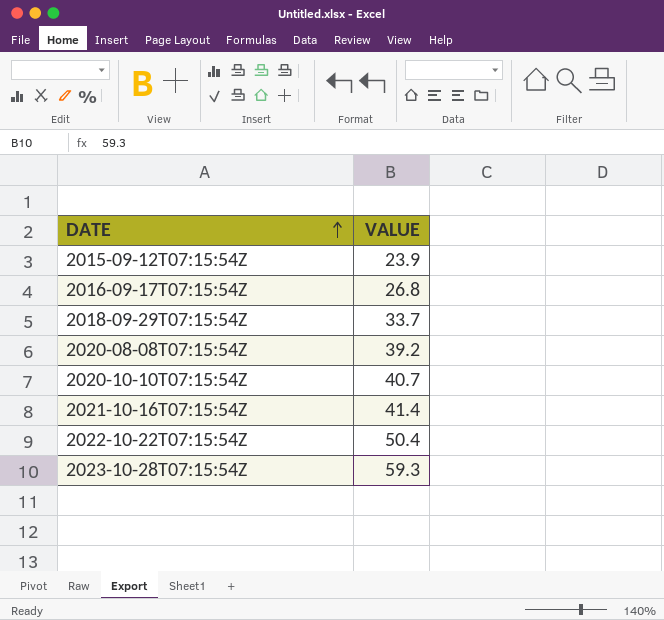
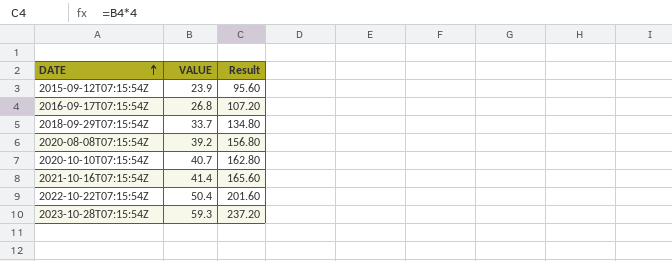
column Result | formula: none -> [VALUE] * 4

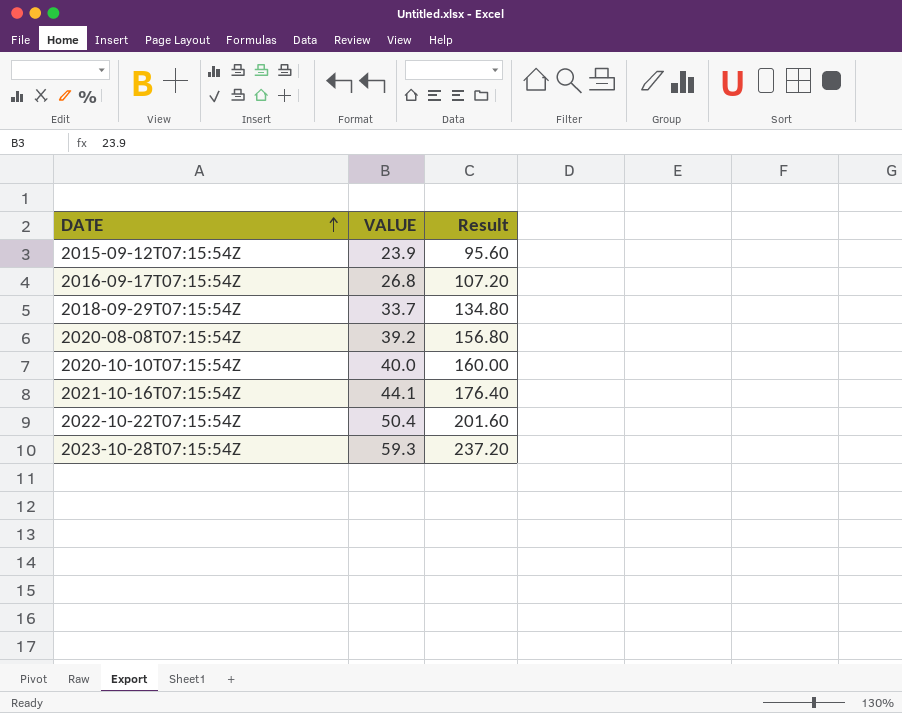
2020-10-10T07:15:54Z | VALUE: 40.7 -> 40.0
2020-10-10T07:15:54Z | Result: 162.80 -> 160.00
2021-10-16T07:15:54Z | VALUE: 41.4 -> 44.1
2021-10-16T07:15:54Z | Result: 165.60 -> 176.40

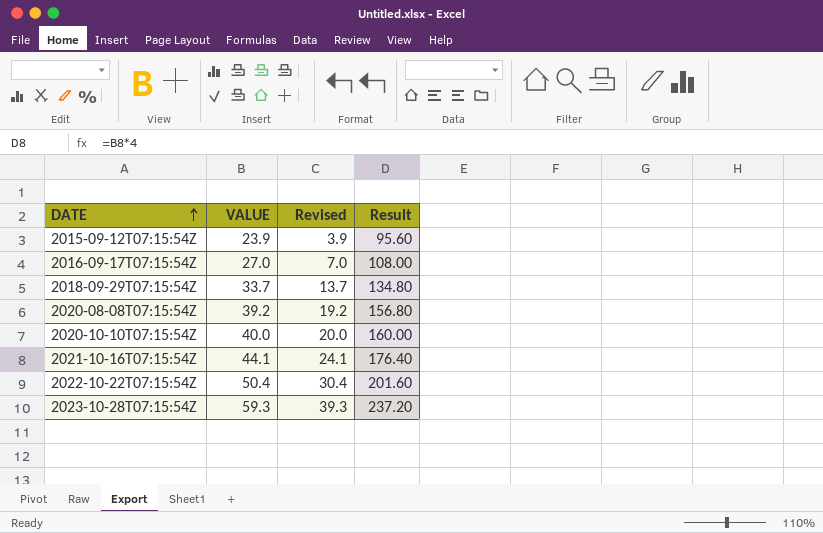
column Revised | formula: none -> [VALUE] - 20
2016-09-17T07:15:54Z | VALUE: 26.8 -> 27.0
2016-09-17T07:15:54Z | Result: 107.20 -> 108.00

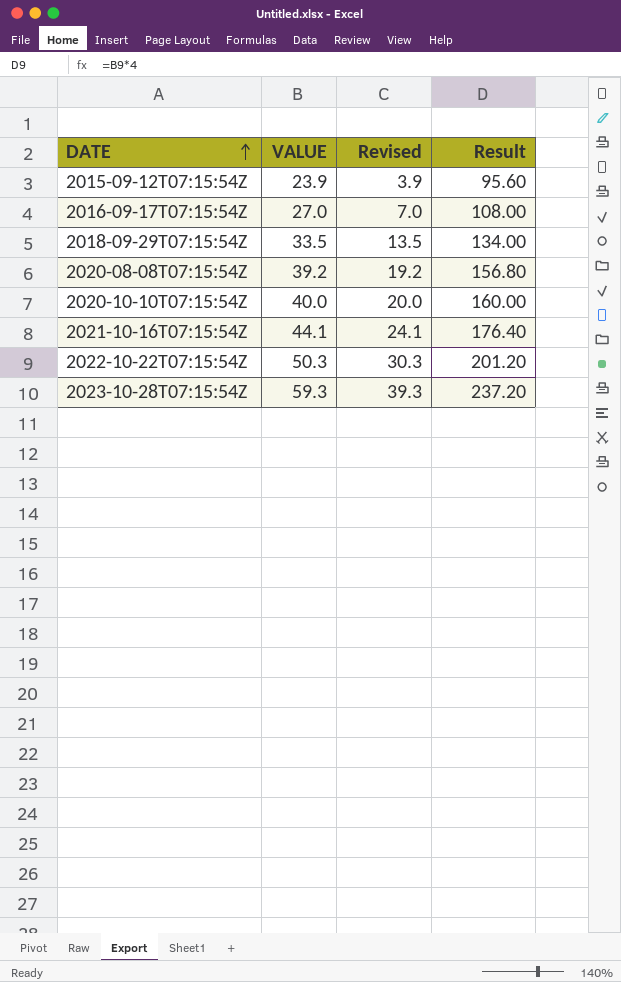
2018-09-29T07:15:54Z | VALUE: 33.7 -> 33.5
2018-09-29T07:15:54Z | Revised: 13.7 -> 13.5
2018-09-29T07:15:54Z | Result: 134.80 -> 134.00
2022-10-22T07:15:54Z | VALUE: 50.4 -> 50.3
2022-10-22T07:15:54Z | Revised: 30.4 -> 30.3
2022-10-22T07:15:54Z | Result: 201.60 -> 201.20

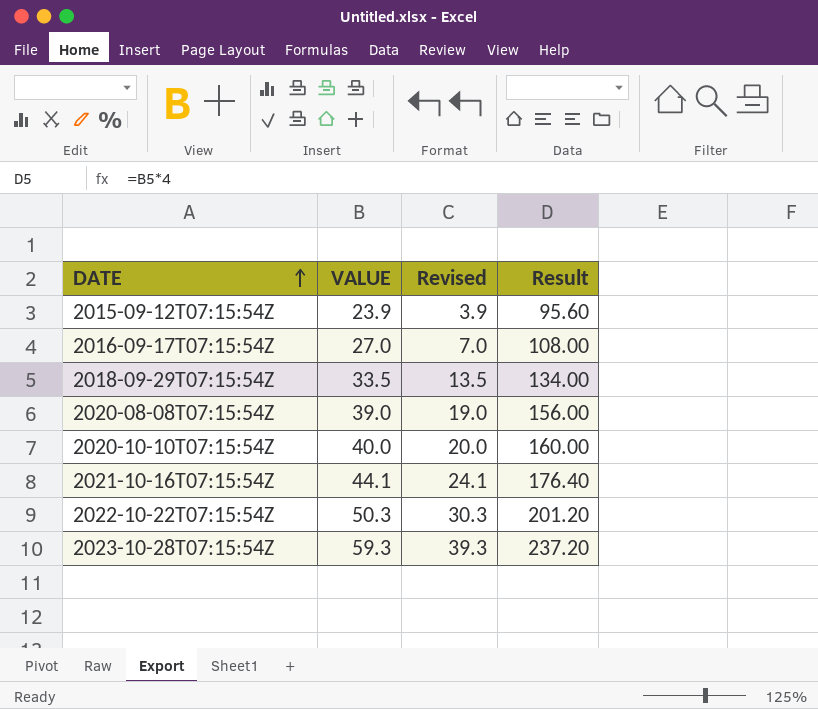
2020-08-08T07:15:54Z | VALUE: 39.2 -> 39.0
2020-08-08T07:15:54Z | Revised: 19.2 -> 19.0
2020-08-08T07:15:54Z | Result: 156.80 -> 156.00

